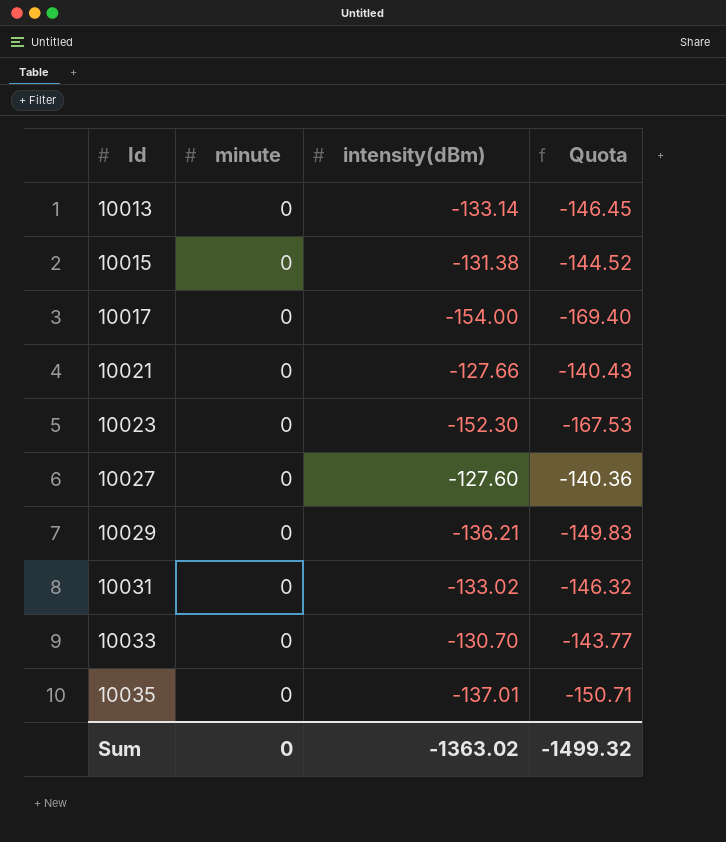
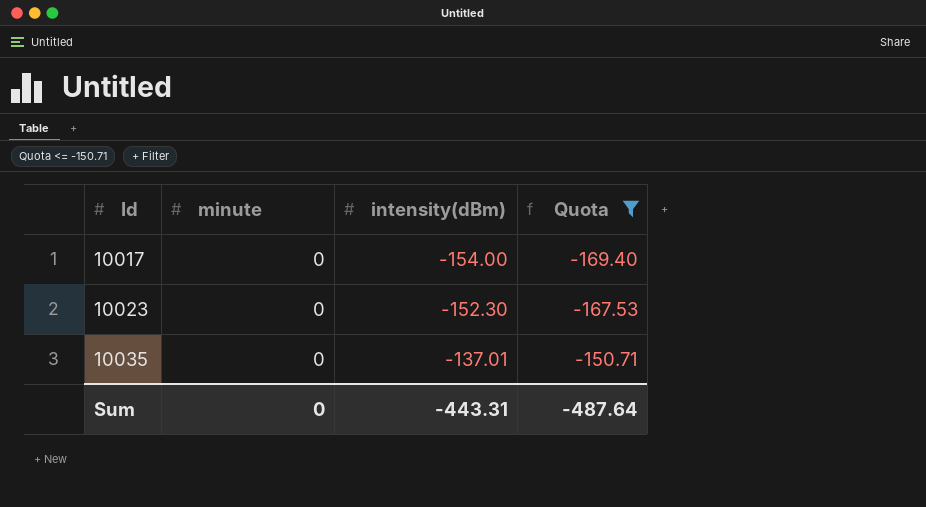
filter: none -> Quota <= -150.71
Sum | intensity(dBm): -1363.02 -> -443.31
Sum | Quota: -1499.32 -> -487.64

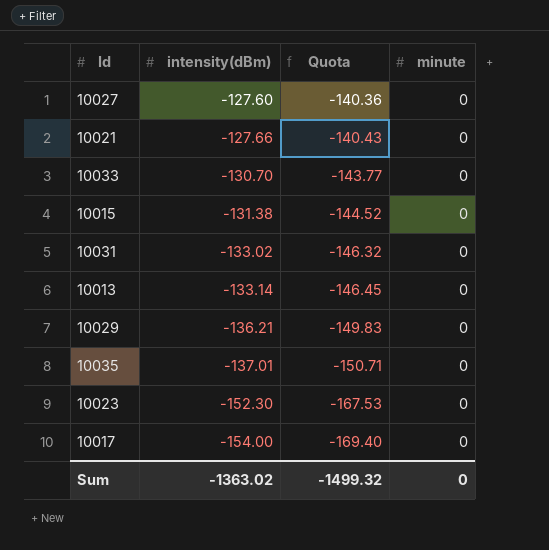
filter: Quota <= -150.71 -> none
row order: Id ascending -> intensity(dBm) descending
column minute | position: 2 -> 4
Sum | intensity(dBm): -443.31 -> -1363.02
Sum | Quota: -487.64 -> -1499.32

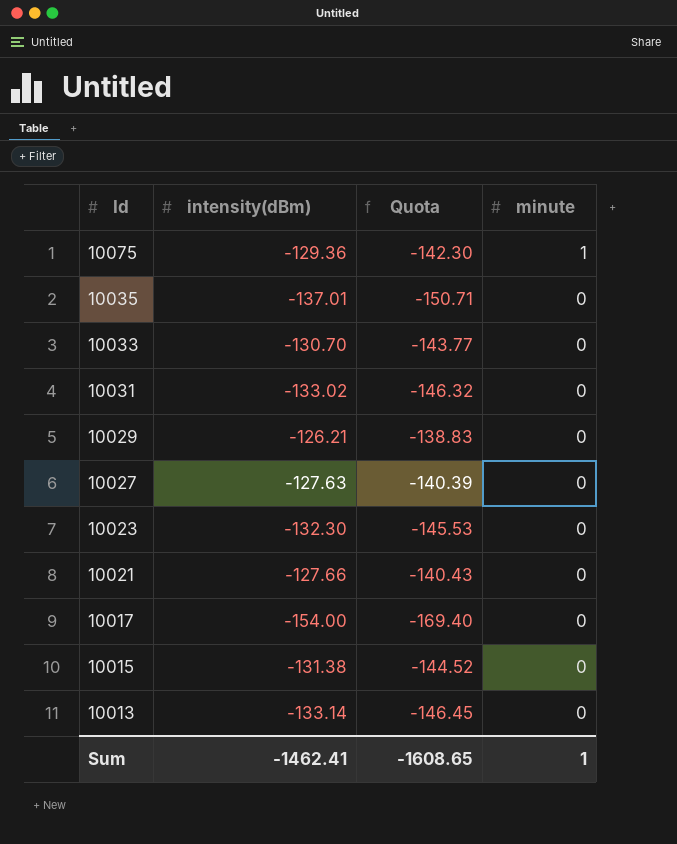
row order: intensity(dBm) descending -> Id descending
row 10075: none -> -129.36 | -142.30 | 1
10029 | intensity(dBm): -136.21 -> -126.21
10029 | Quota: -149.83 -> -138.83
10027 | intensity(dBm): -127.60 -> -127.63
10027 | Quota: -140.36 -> -140.39
10023 | intensity(dBm): -152.30 -> -132.30
10023 | Quota: -167.53 -> -145.53
Sum | intensity(dBm): -1363.02 -> -1462.41
Sum | Quota: -1499.32 -> -1608.65
Sum | minute: 0 -> 1

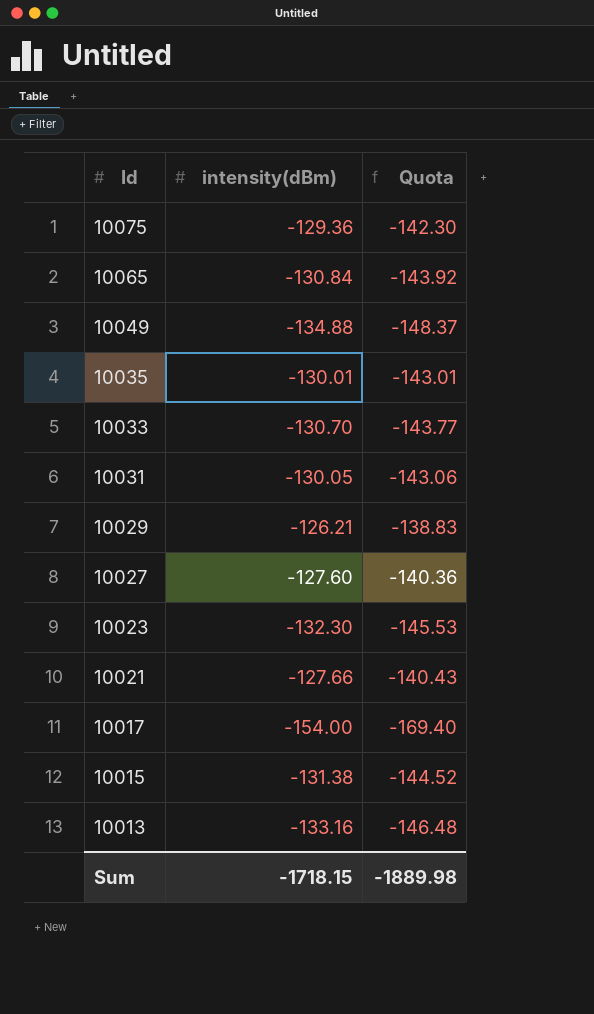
column minute | position: 4 -> none
row 10065: none -> -130.84 | -143.92
row 10049: none -> -134.88 | -148.37
10035 | intensity(dBm): -137.01 -> -130.01
10035 | Quota: -150.71 -> -143.01
10031 | intensity(dBm): -133.02 -> -130.05
10031 | Quota: -146.32 -> -143.06
10027 | intensity(dBm): -127.63 -> -127.60
10027 | Quota: -140.39 -> -140.36
10013 | intensity(dBm): -133.14 -> -133.16
10013 | Quota: -146.45 -> -146.48
Sum | intensity(dBm): -1462.41 -> -1718.15
Sum | Quota: -1608.65 -> -1889.98

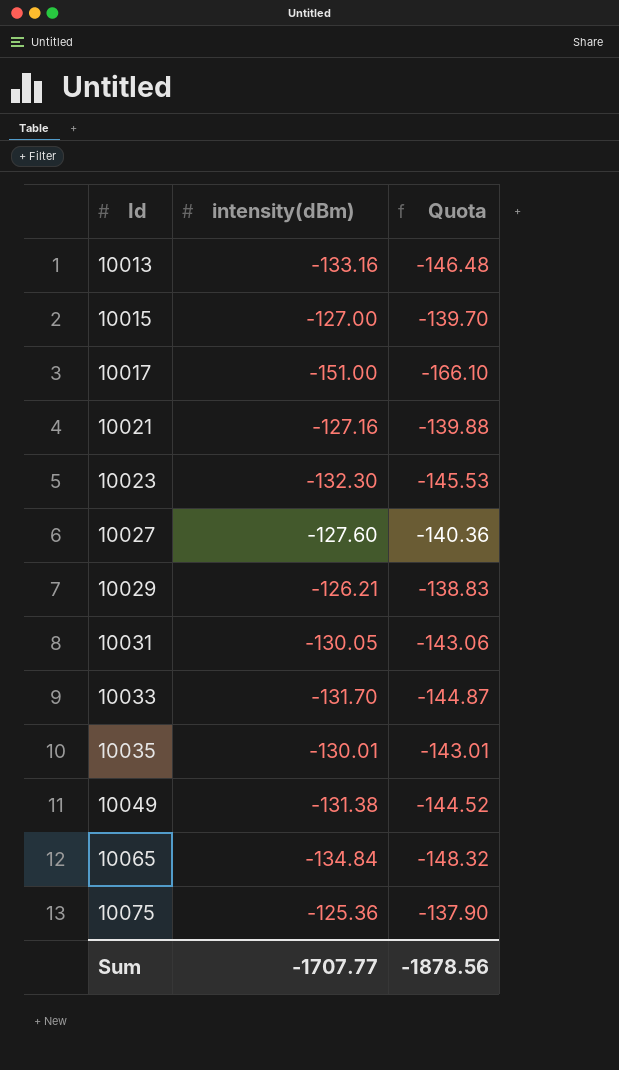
row order: Id descending -> Id ascending
10015 | intensity(dBm): -131.38 -> -127.00
10015 | Quota: -144.52 -> -139.70
10017 | intensity(dBm): -154.00 -> -151.00
10017 | Quota: -169.40 -> -166.10
10021 | intensity(dBm): -127.66 -> -127.16
10021 | Quota: -140.43 -> -139.88
10033 | intensity(dBm): -130.70 -> -131.70
10033 | Quota: -143.77 -> -144.87
10049 | intensity(dBm): -134.88 -> -131.38
10049 | Quota: -148.37 -> -144.52
10065 | intensity(dBm): -130.84 -> -134.84
10065 | Quota: -143.92 -> -148.32
10075 | intensity(dBm): -129.36 -> -125.36
10075 | Quota: -142.30 -> -137.90
Sum | intensity(dBm): -1718.15 -> -1707.77
Sum | Quota: -1889.98 -> -1878.56

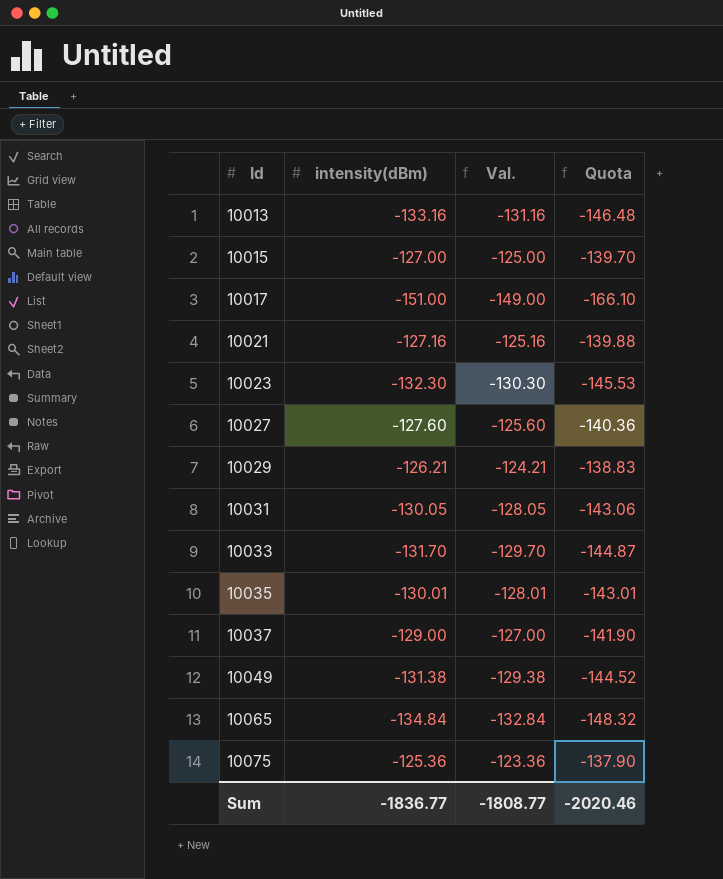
column Val. | formula: none -> [intensity(dBm)] + 2
row 10037: none -> -129.00 | -127.00 | -141.90
Sum | intensity(dBm): -1707.77 -> -1836.77
Sum | Quota: -1878.56 -> -2020.46

